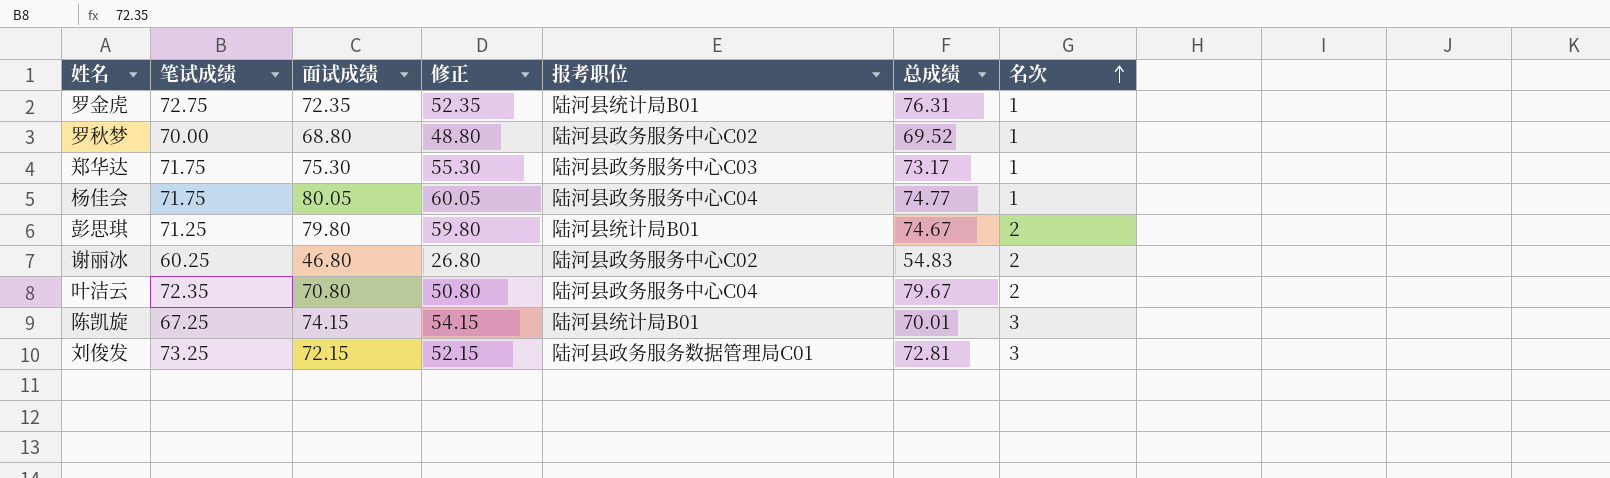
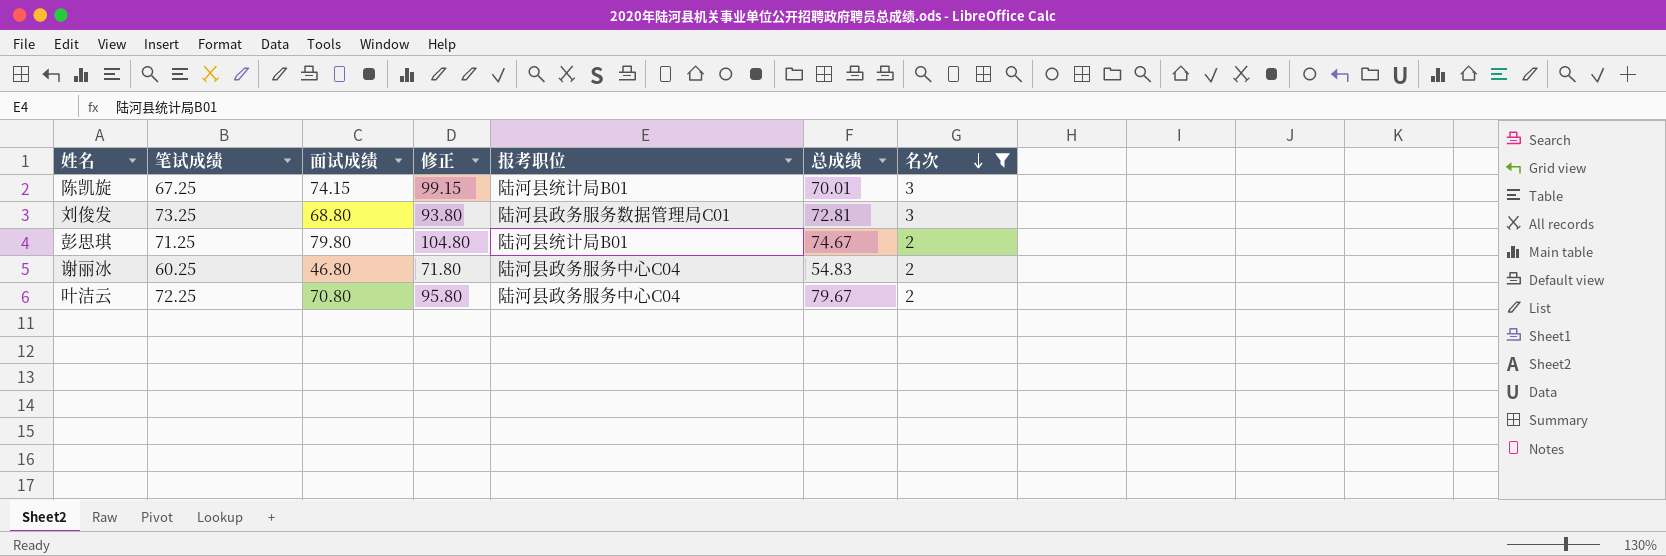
filter: none -> 名次 != 1
row order: 名次 ascending -> 名次 descending
column 修正 | formula: [面试成绩] - 20 -> [面试成绩] + 25
刘俊发 | 面试成绩: 72.15 -> 68.80
谢丽冰 | 报考职位: 陆河县政务服务中心C02 -> 陆河县政务服务中心C04
叶洁云 | 笔试成绩: 72.35 -> 72.25

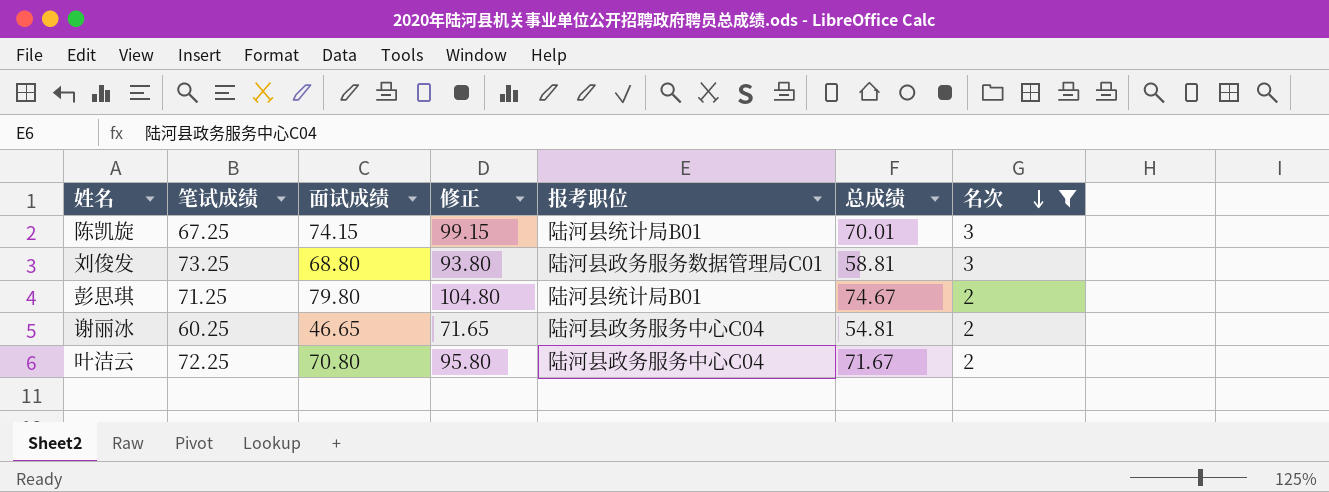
刘俊发 | 总成绩: 72.81 -> 58.81
谢丽冰 | 面试成绩: 46.80 -> 46.65
谢丽冰 | 修正: 71.80 -> 71.65
谢丽冰 | 总成绩: 54.83 -> 54.81
叶洁云 | 总成绩: 79.67 -> 71.67

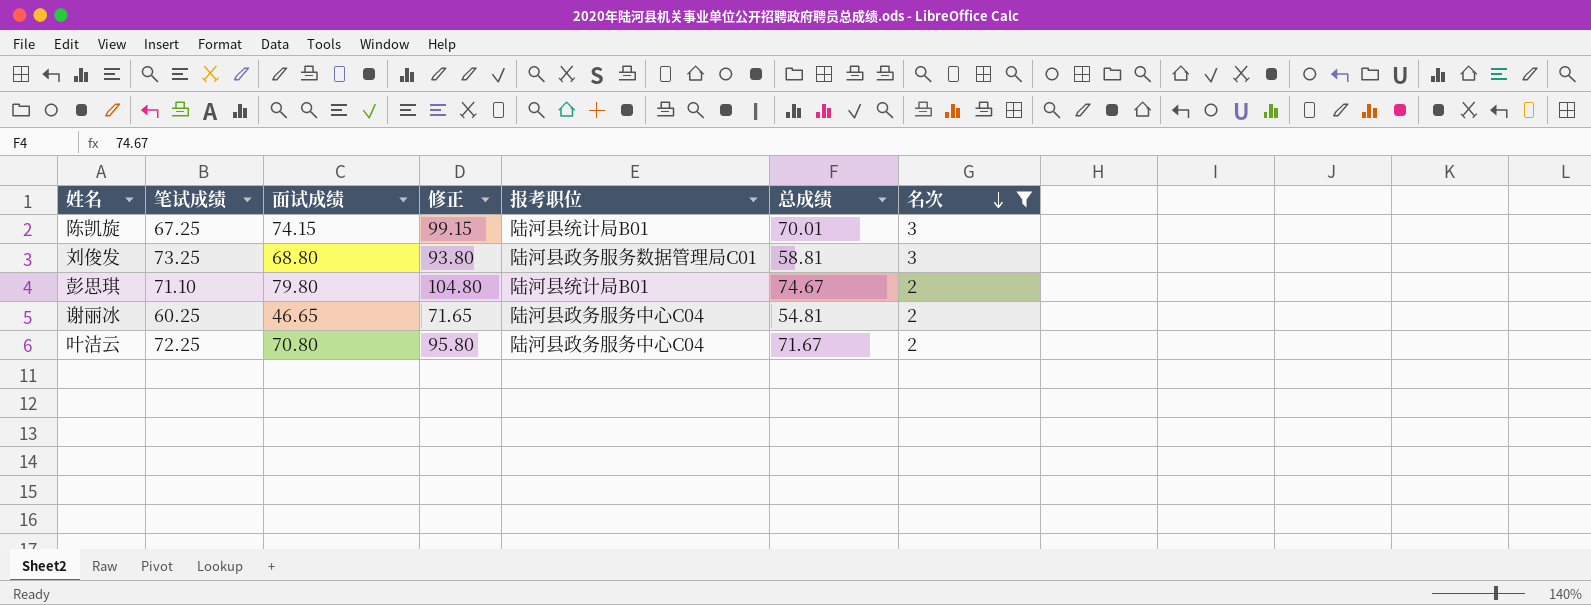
彭思琪 | 笔试成绩: 71.25 -> 71.10

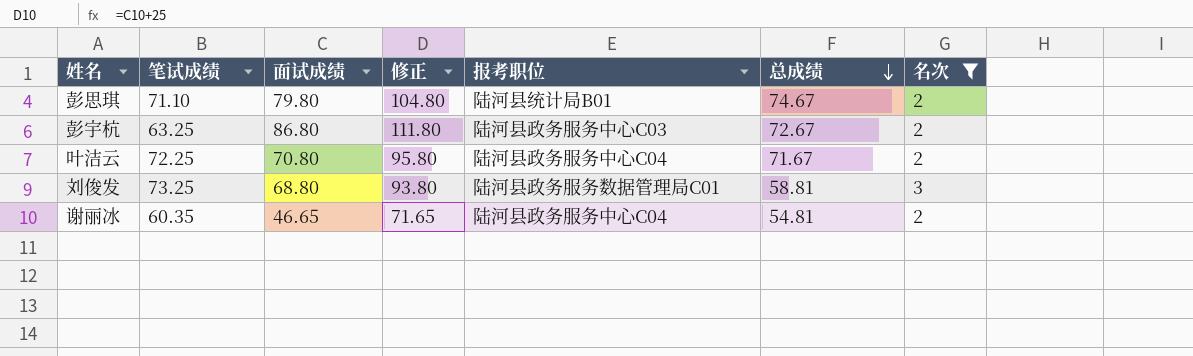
row order: 名次 descending -> 总成绩 descending
row 陈凯旋: 67.25 | 74.15 | 99.15 | 陆河县统计局B01 | 70.01 | 3 -> none
row 彭宇杭: none -> 63.25 | 86.80 | 111.80 | 陆河县政务服务中心C03 | 72.67 | 2
谢丽冰 | 笔试成绩: 60.25 -> 60.35

